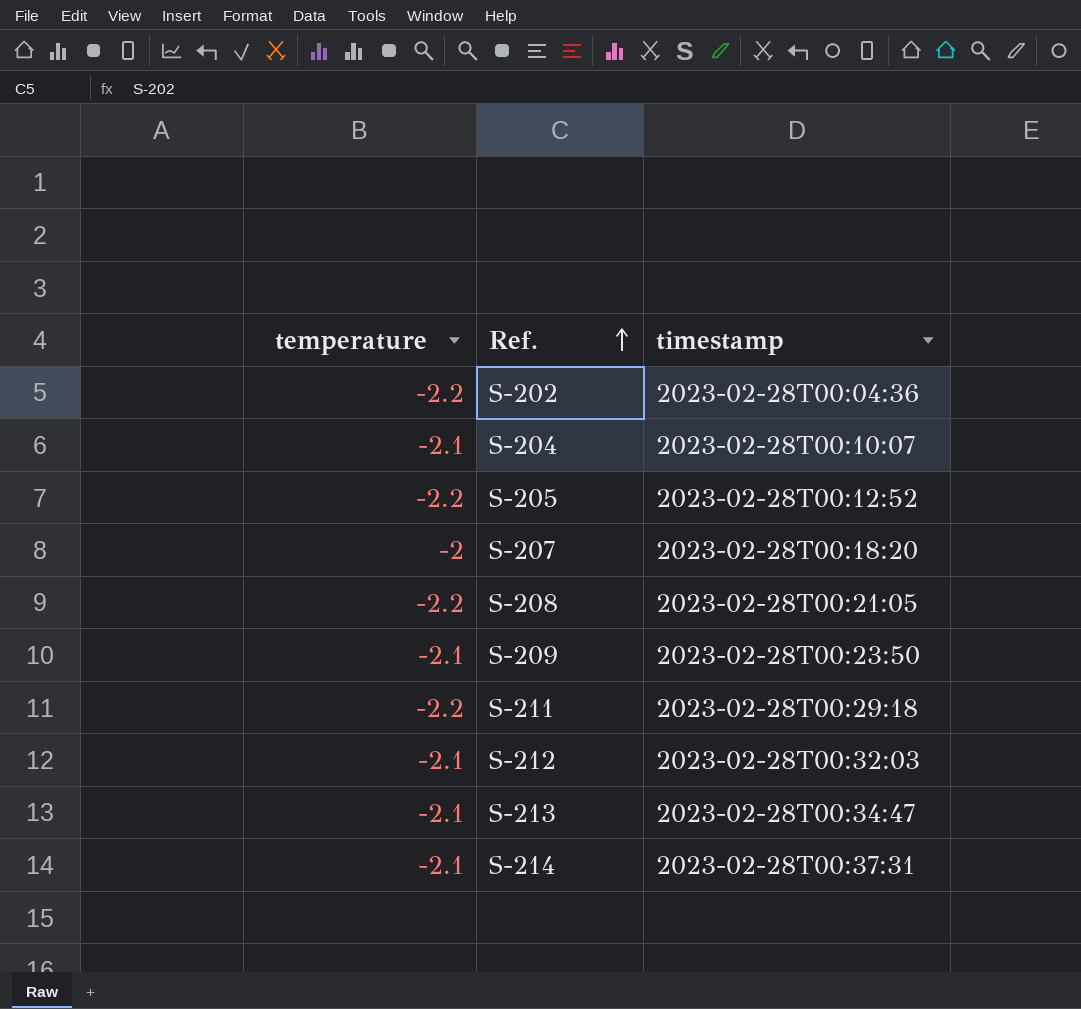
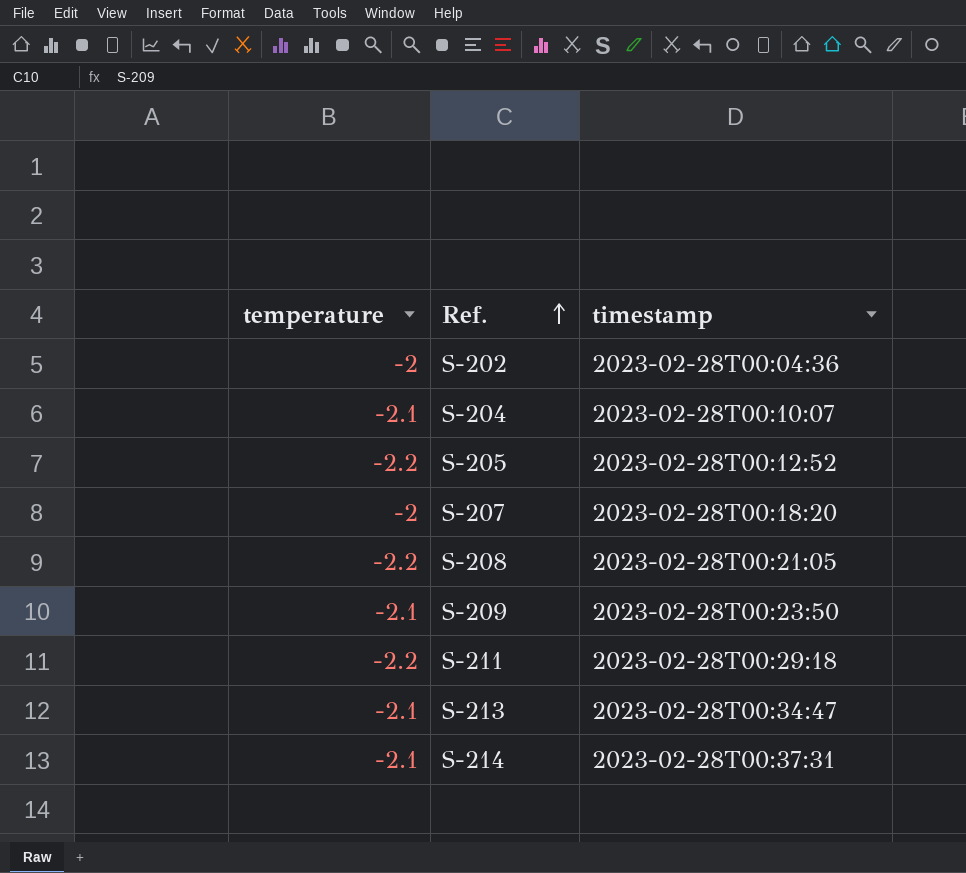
row S-212: -2.1 | 2023-02-28T00:32:03 -> none
S-202 | temperature: -2.2 -> -2

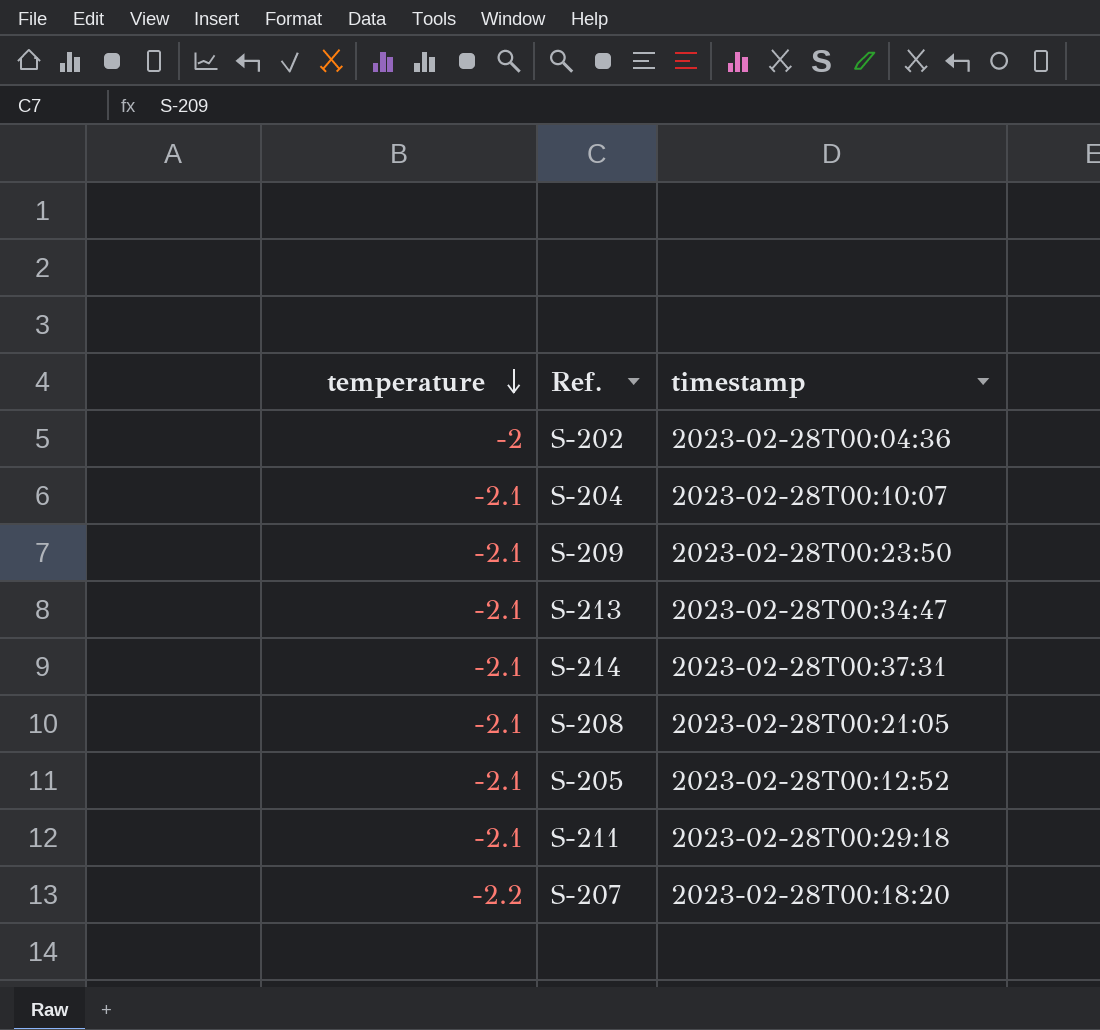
row order: Ref. ascending -> temperature descending
S-208 | temperature: -2.2 -> -2.1
S-205 | temperature: -2.2 -> -2.1
S-211 | temperature: -2.2 -> -2.1
S-207 | temperature: -2 -> -2.2

